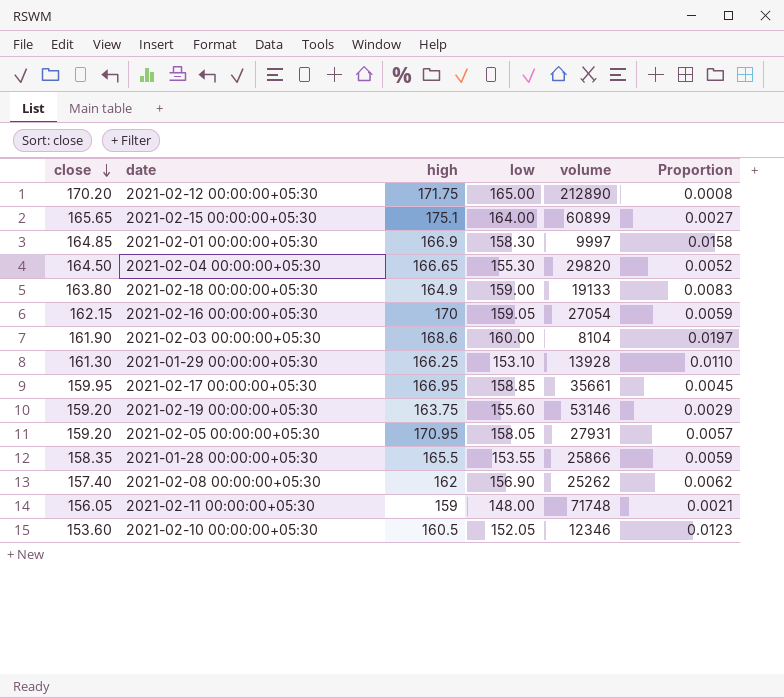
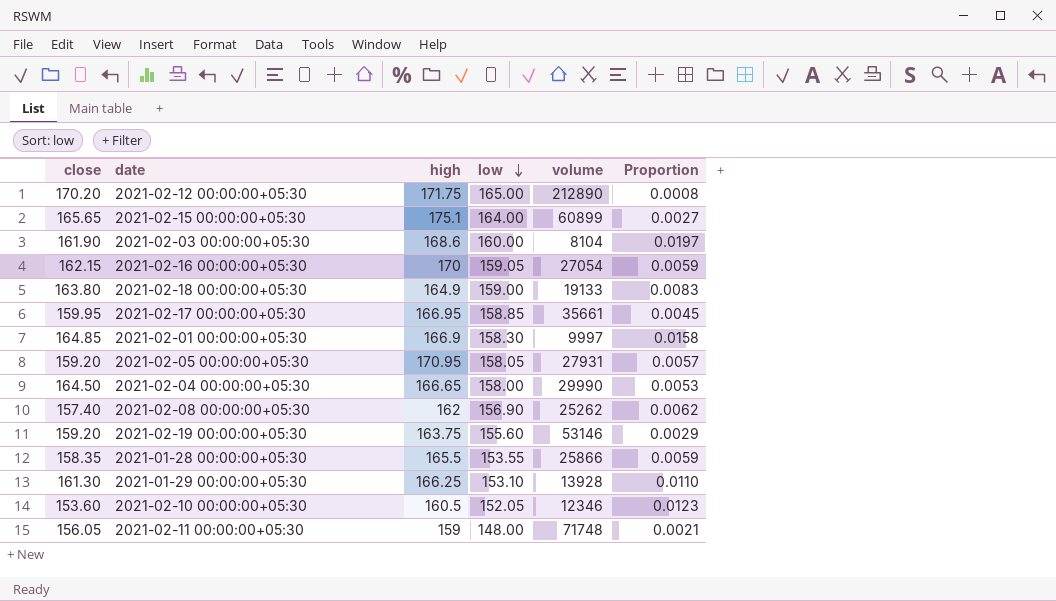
row order: close descending -> low descending
2021-02-04 00:00:00+05:30 | low: 155.30 -> 158.00
2021-02-04 00:00:00+05:30 | volume: 29820 -> 29990
2021-02-04 00:00:00+05:30 | Proportion: 0.0052 -> 0.0053

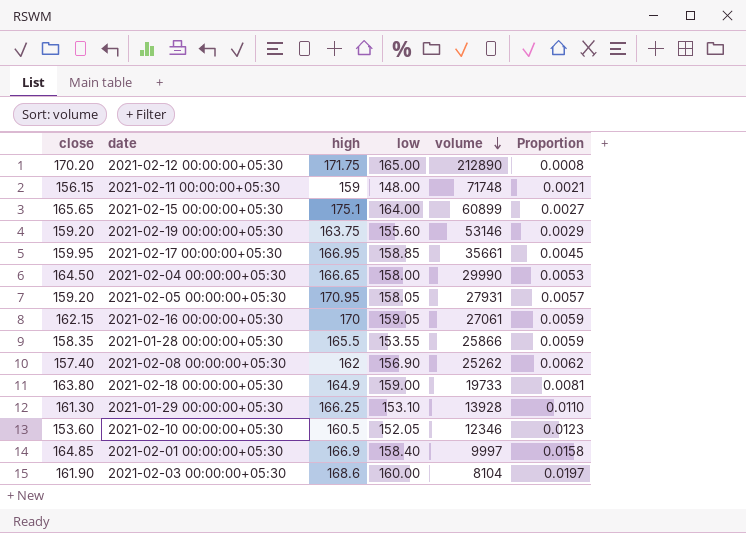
row order: low descending -> volume descending
2021-02-11 00:00:00+05:30 | close: 156.05 -> 156.15
2021-02-16 00:00:00+05:30 | volume: 27054 -> 27061
2021-02-18 00:00:00+05:30 | volume: 19133 -> 19733
2021-02-18 00:00:00+05:30 | Proportion: 0.0083 -> 0.0081
2021-02-01 00:00:00+05:30 | low: 158.30 -> 158.40

